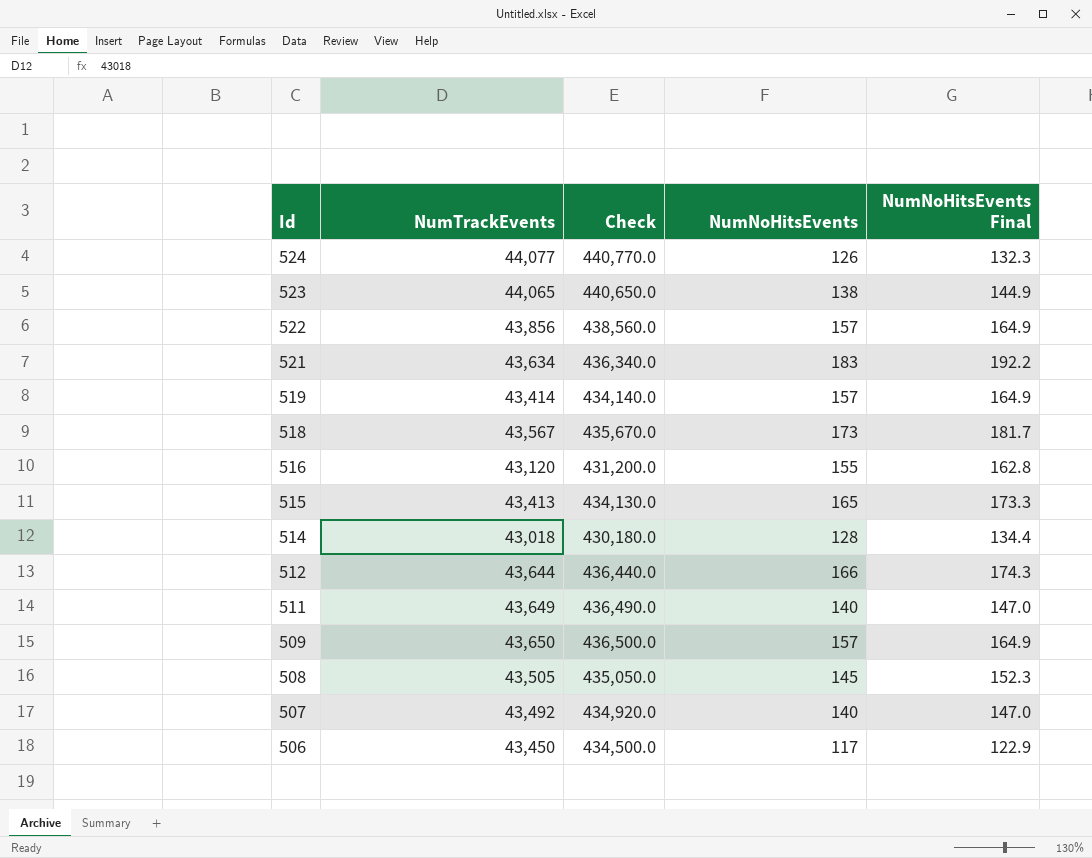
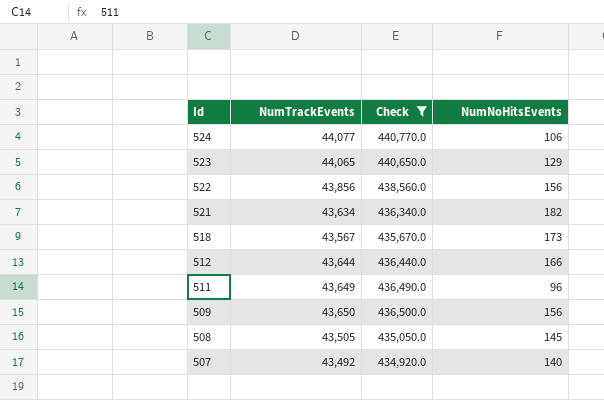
filter: none -> Check >= 434,920.0
column NumNoHitsEvents Final | formula: [NumNoHitsEvents] * 1.05 -> none
524 | NumNoHitsEvents: 126 -> 106
523 | NumNoHitsEvents: 138 -> 129
522 | NumNoHitsEvents: 157 -> 156
521 | NumNoHitsEvents: 183 -> 182
511 | NumNoHitsEvents: 140 -> 96
509 | NumNoHitsEvents: 157 -> 156

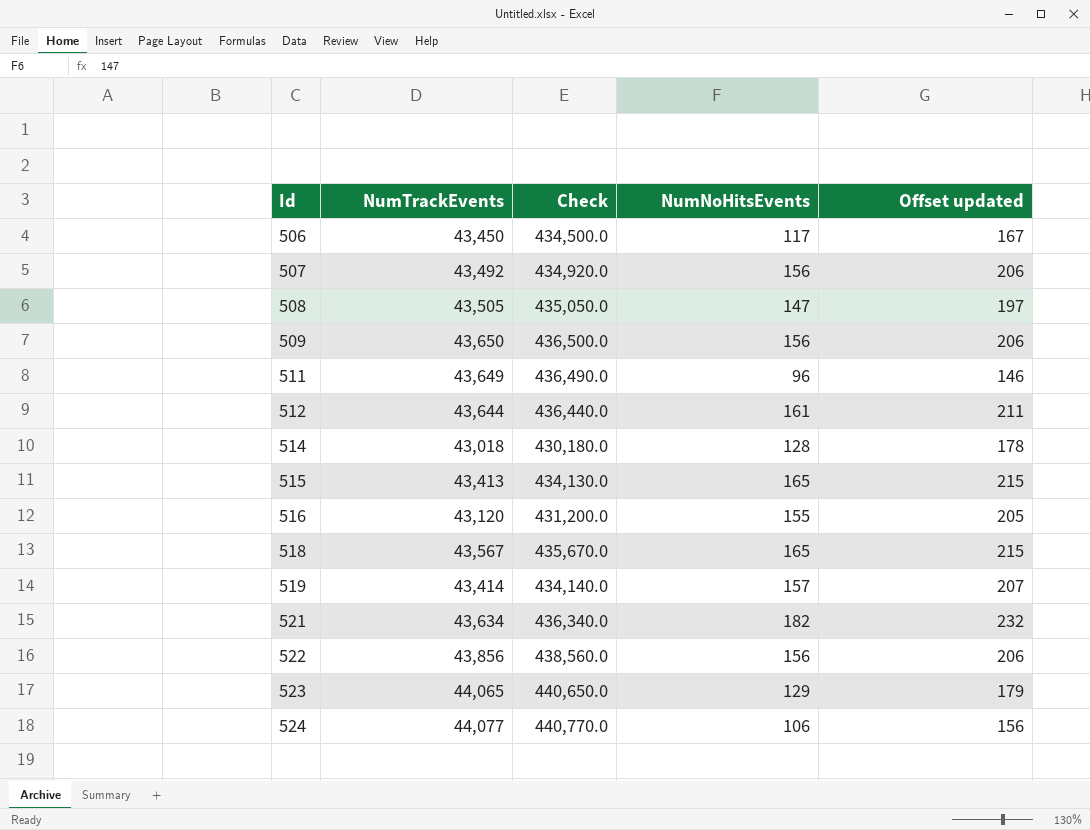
filter: Check >= 434,920.0 -> none
row order: Id descending -> Id ascending
column Offset updated | formula: none -> [NumNoHitsEvents] + 50
507 | NumNoHitsEvents: 140 -> 156
508 | NumNoHitsEvents: 145 -> 147
512 | NumNoHitsEvents: 166 -> 161
518 | NumNoHitsEvents: 173 -> 165

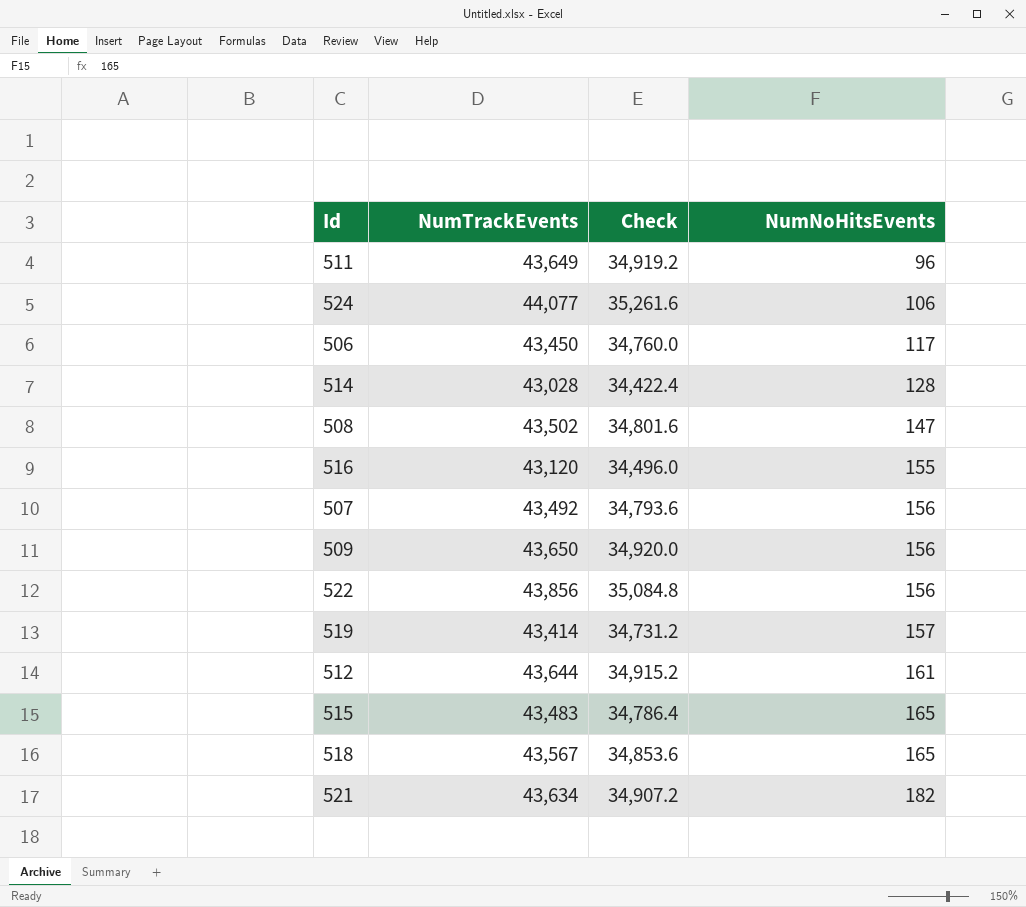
row order: Id ascending -> NumNoHitsEvents ascending
column Offset updated | formula: [NumNoHitsEvents] + 50 -> none
column Check | formula: [NumTrackEvents] * 10 -> [NumTrackEvents] * 0.8
row 523: 44,065 | 440,650.0 | 129 | 179 -> none
514 | NumTrackEvents: 43,018 -> 43,028
508 | NumTrackEvents: 43,505 -> 43,502
515 | NumTrackEvents: 43,413 -> 43,483

